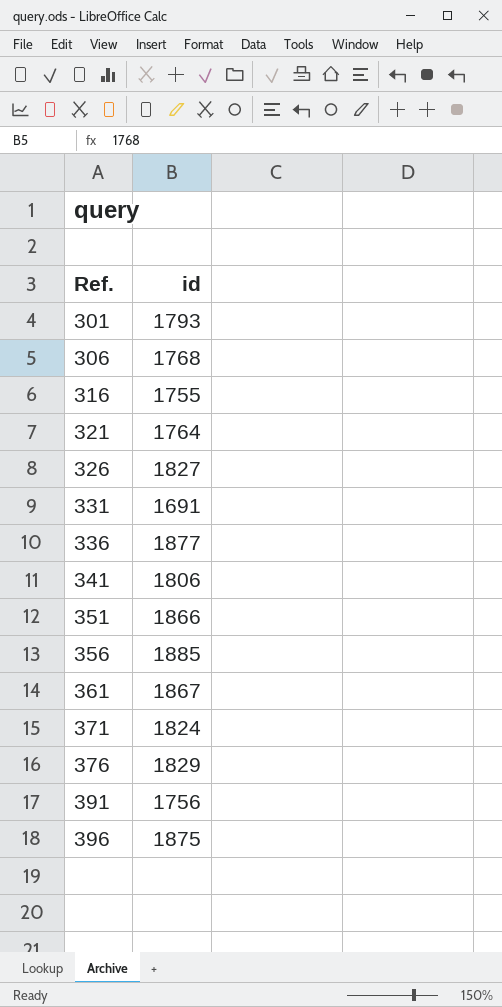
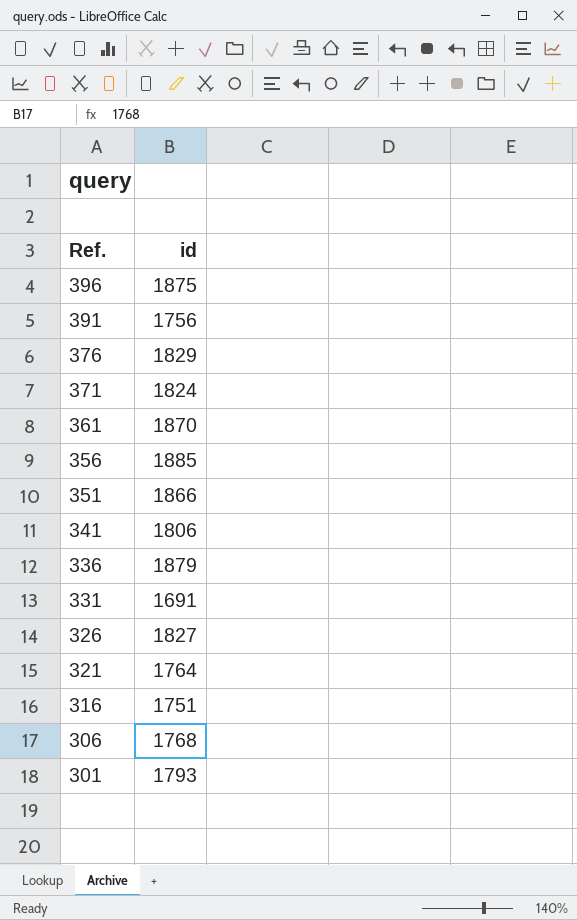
row order: Ref. ascending -> Ref. descending
361 | id: 1867 -> 1870
336 | id: 1877 -> 1879
316 | id: 1755 -> 1751

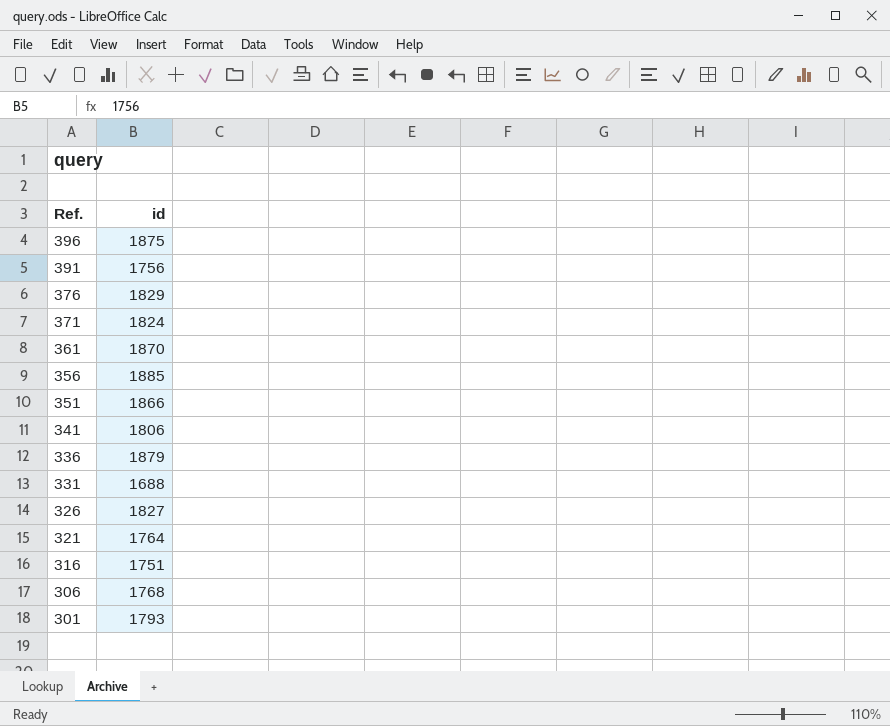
331 | id: 1691 -> 1688

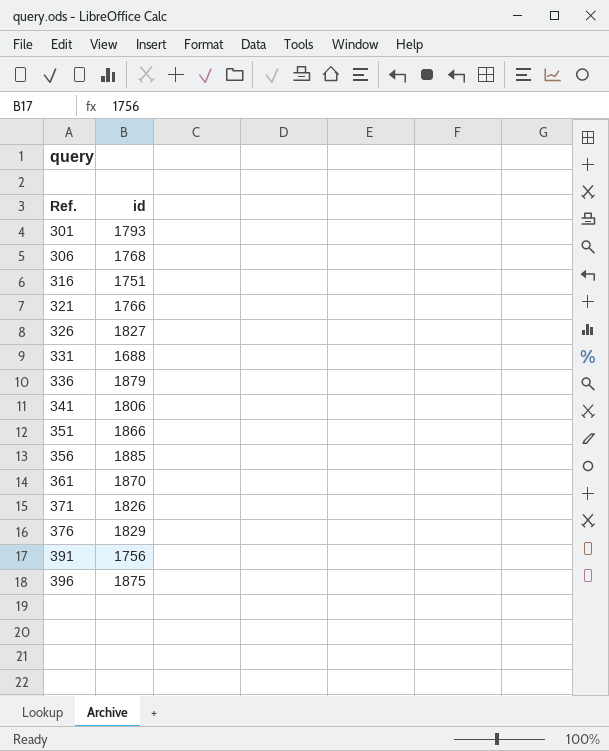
row order: Ref. descending -> Ref. ascending
321 | id: 1764 -> 1766
371 | id: 1824 -> 1826

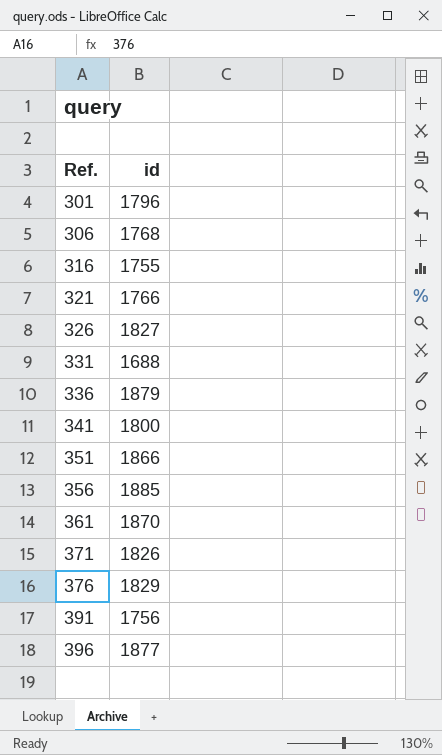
301 | id: 1793 -> 1796
316 | id: 1751 -> 1755
341 | id: 1806 -> 1800
396 | id: 1875 -> 1877

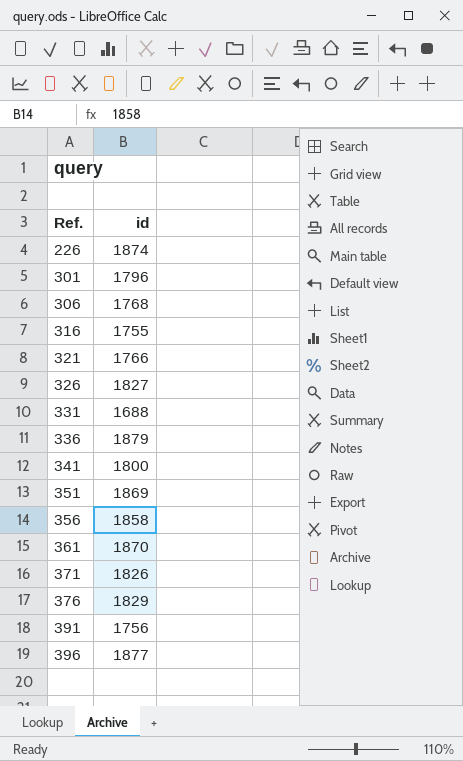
row 226: none -> 1874
351 | id: 1866 -> 1869
356 | id: 1885 -> 1858

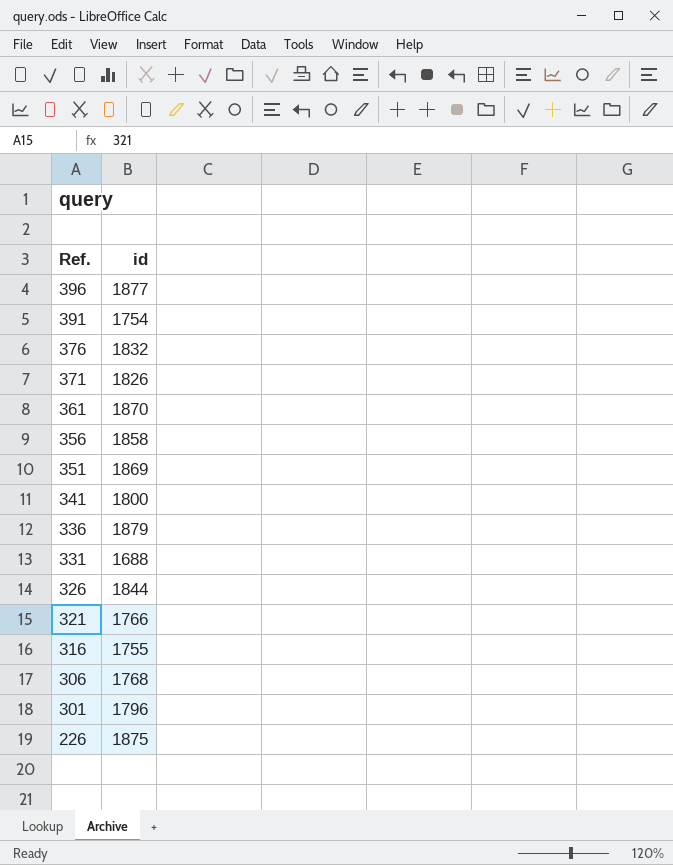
row order: Ref. ascending -> Ref. descending
391 | id: 1756 -> 1754
376 | id: 1829 -> 1832
326 | id: 1827 -> 1844
226 | id: 1874 -> 1875

